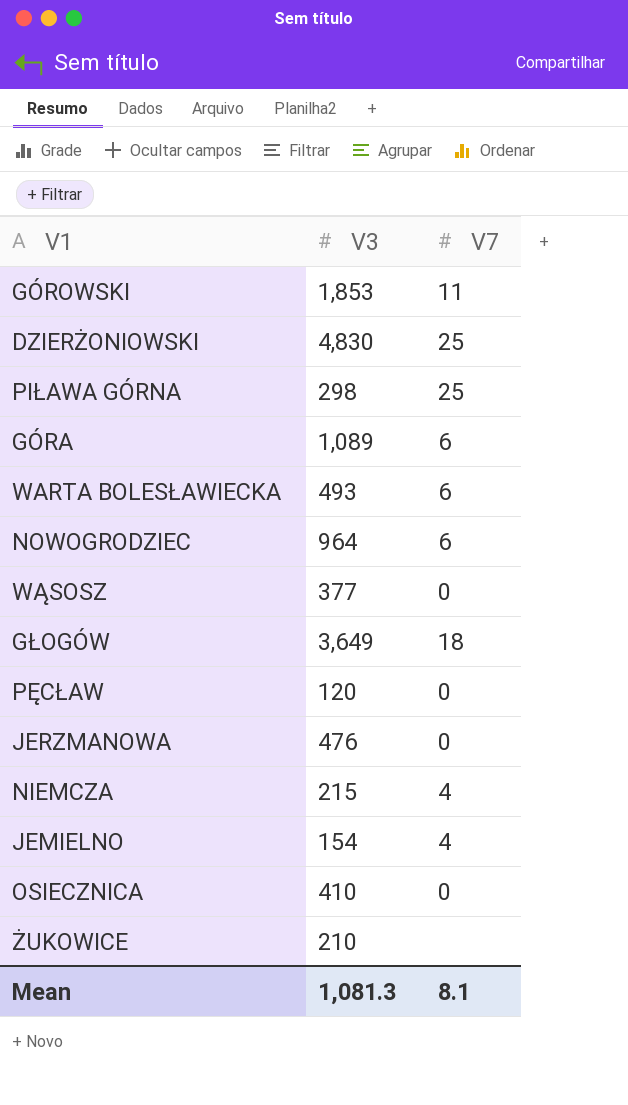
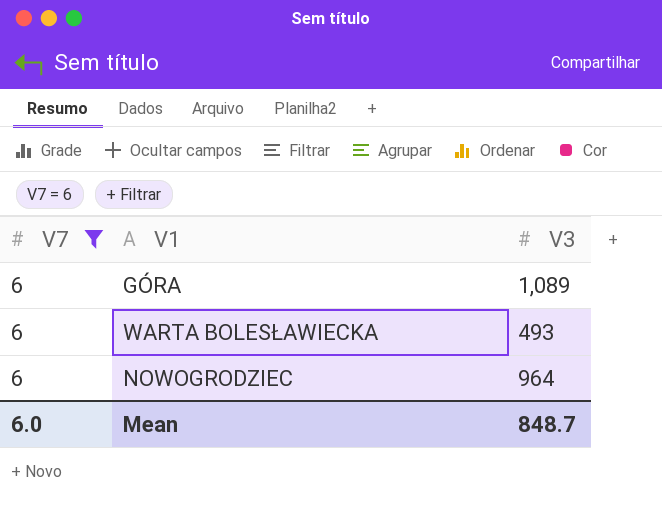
filter: none -> V7 = 6
column V7 | position: 3 -> 1
Mean | V7: 8.1 -> 6.0
Mean | V3: 1,081.3 -> 848.7

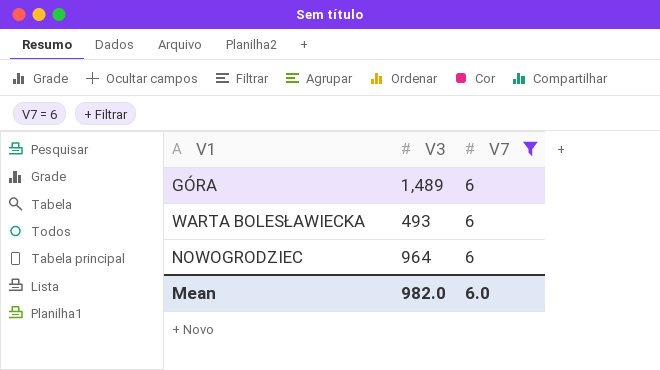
column V7 | position: 1 -> 3
GÓRA | V3: 1,089 -> 1,489
Mean | V3: 848.7 -> 982.0

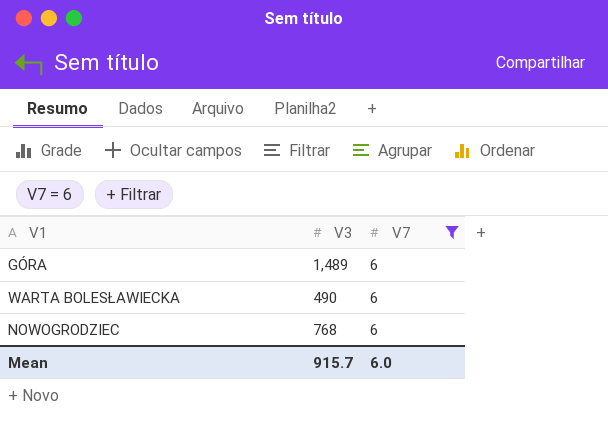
WARTA BOLESŁAWIECKA | V3: 493 -> 490
NOWOGRODZIEC | V3: 964 -> 768
Mean | V3: 982.0 -> 915.7

